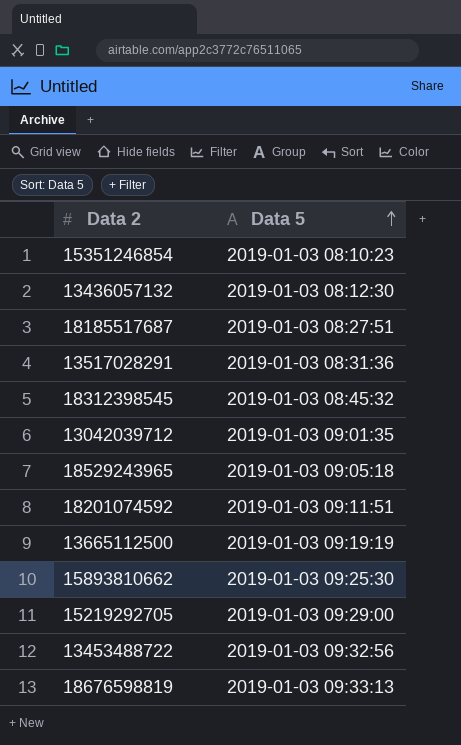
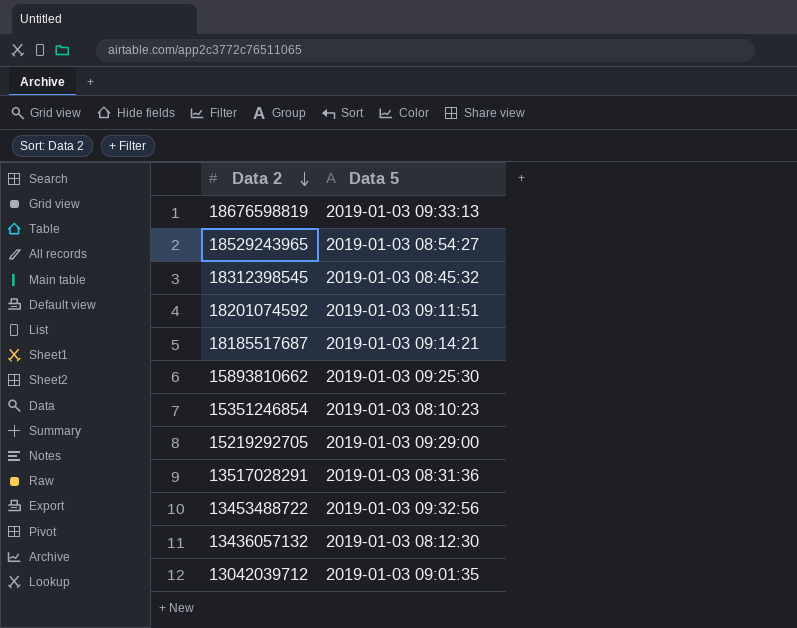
row order: Data 5 ascending -> Data 2 descending
row 13665112500: 2019-01-03 09:19:19 -> none
18529243965 | Data 5: 2019-01-03 09:05:18 -> 2019-01-03 08:54:27
18185517687 | Data 5: 2019-01-03 08:27:51 -> 2019-01-03 09:14:21

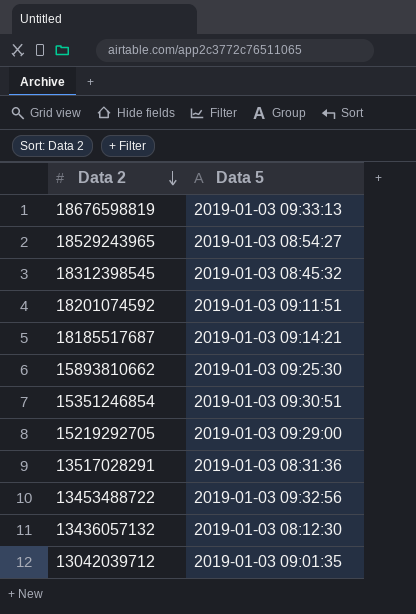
15351246854 | Data 5: 2019-01-03 08:10:23 -> 2019-01-03 09:30:51

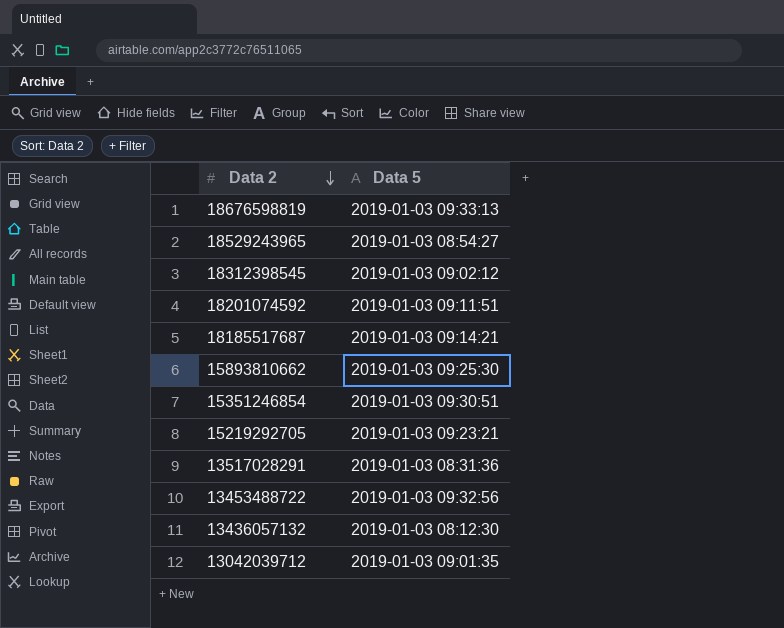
18312398545 | Data 5: 2019-01-03 08:45:32 -> 2019-01-03 09:02:12
15219292705 | Data 5: 2019-01-03 09:29:00 -> 2019-01-03 09:23:21

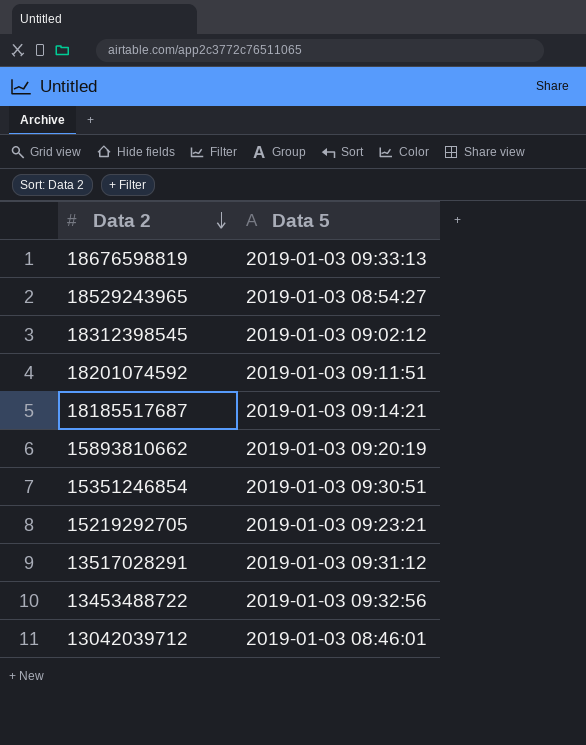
row 13436057132: 2019-01-03 08:12:30 -> none
15893810662 | Data 5: 2019-01-03 09:25:30 -> 2019-01-03 09:20:19
13517028291 | Data 5: 2019-01-03 08:31:36 -> 2019-01-03 09:31:12
13042039712 | Data 5: 2019-01-03 09:01:35 -> 2019-01-03 08:46:01

